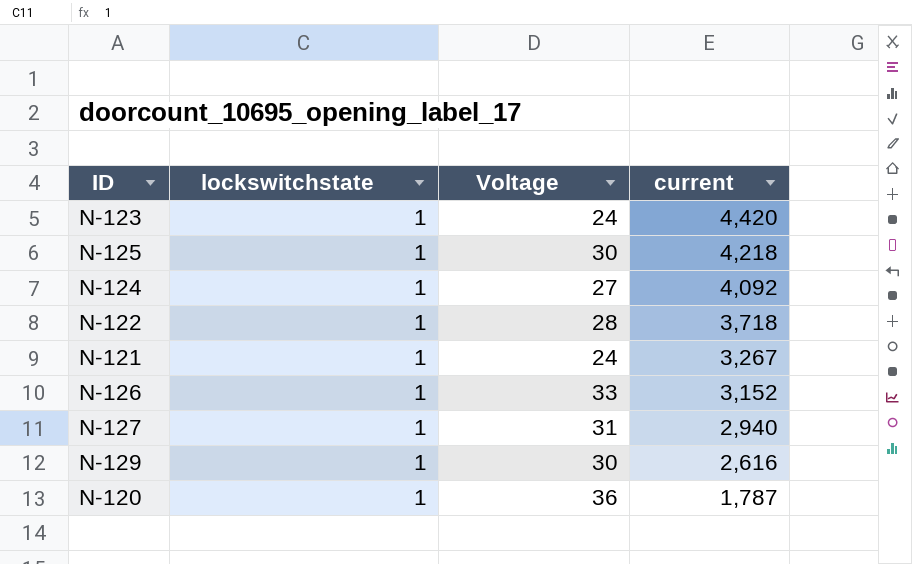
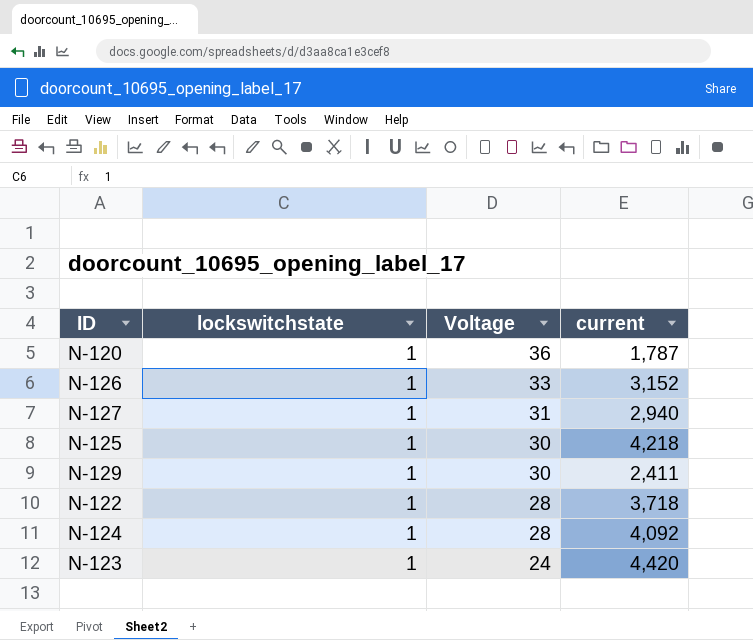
row order: current descending -> Voltage descending
row N-121: 1 | 24 | 3,267 -> none
N-129 | current: 2,616 -> 2,411
N-124 | Voltage: 27 -> 28

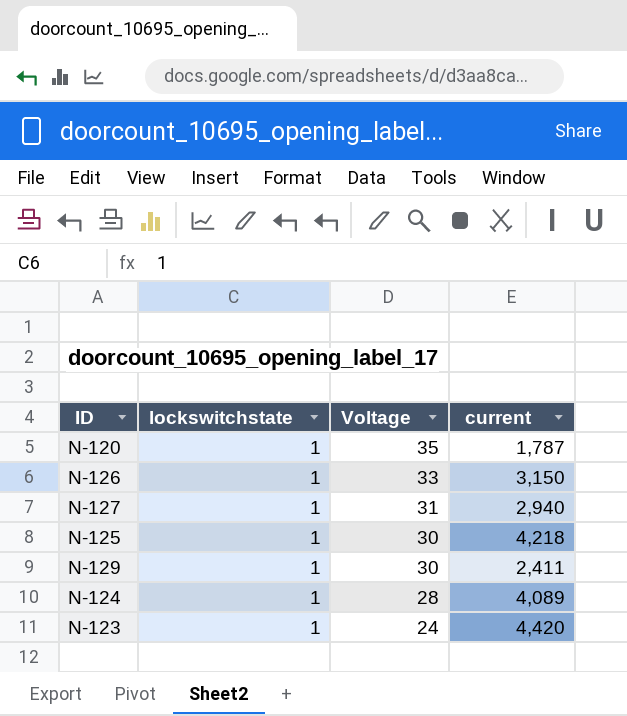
row N-122: 1 | 28 | 3,718 -> none
N-120 | Voltage: 36 -> 35
N-126 | current: 3,152 -> 3,150
N-124 | current: 4,092 -> 4,089

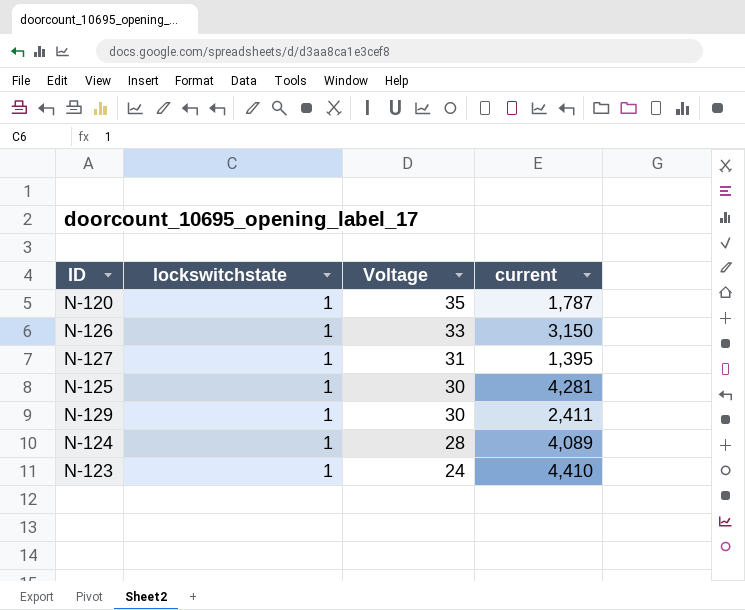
N-127 | current: 2,940 -> 1,395
N-125 | current: 4,218 -> 4,281
N-123 | current: 4,420 -> 4,410

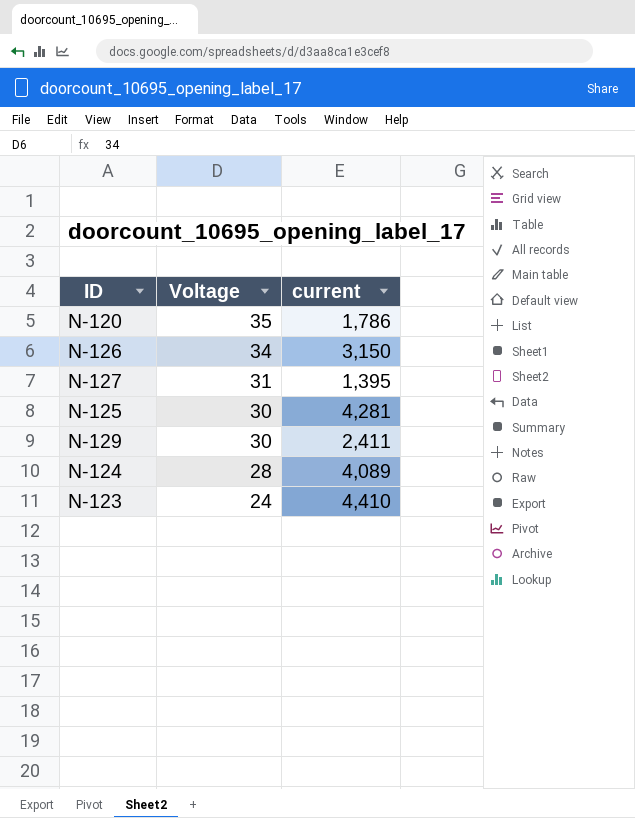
column lockswitchstate | position: 2 -> none
N-120 | current: 1,787 -> 1,786
N-126 | Voltage: 33 -> 34

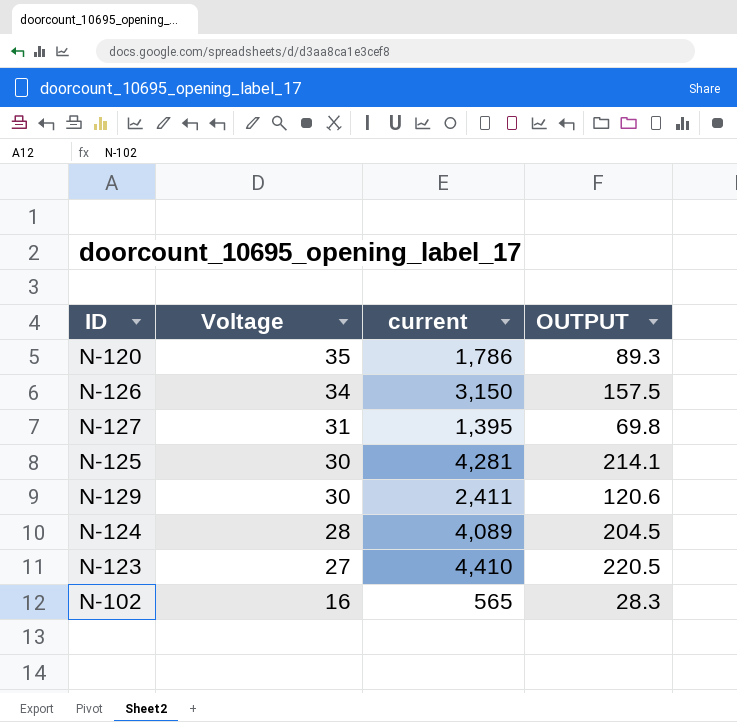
column OUTPUT | formula: none -> [current] * 0.05
N-123 | Voltage: 24 -> 27
row N-102: none -> 16 | 565 | 28.3

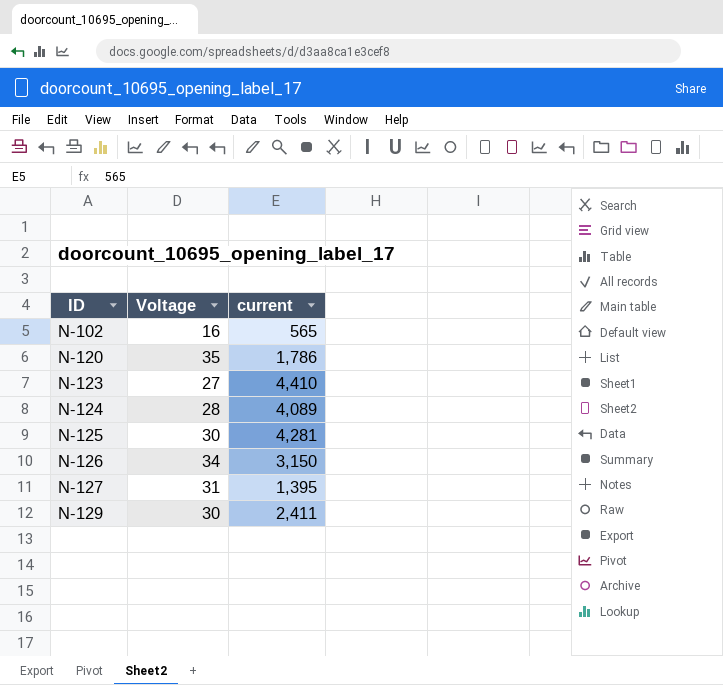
row order: Voltage descending -> ID ascending
column OUTPUT | formula: [current] * 0.05 -> none

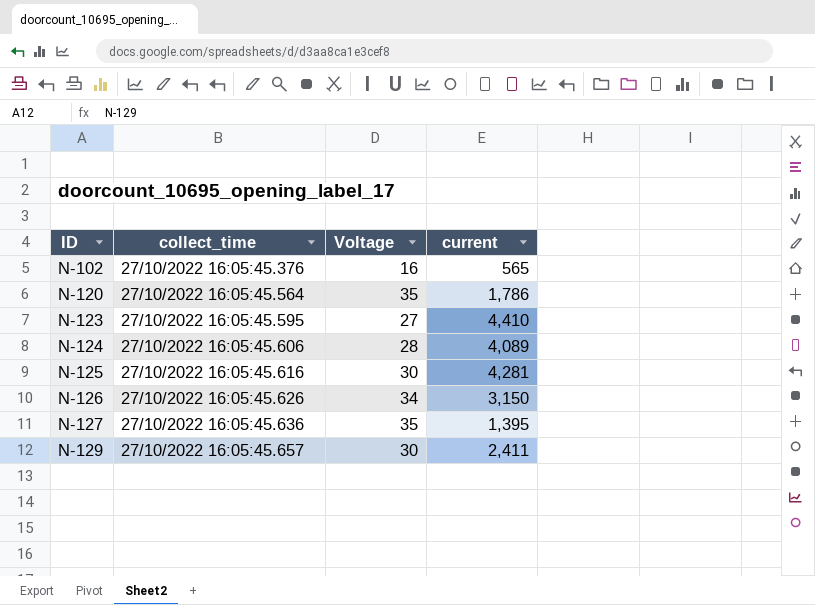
column collect_time | position: none -> 2
N-127 | Voltage: 31 -> 35

